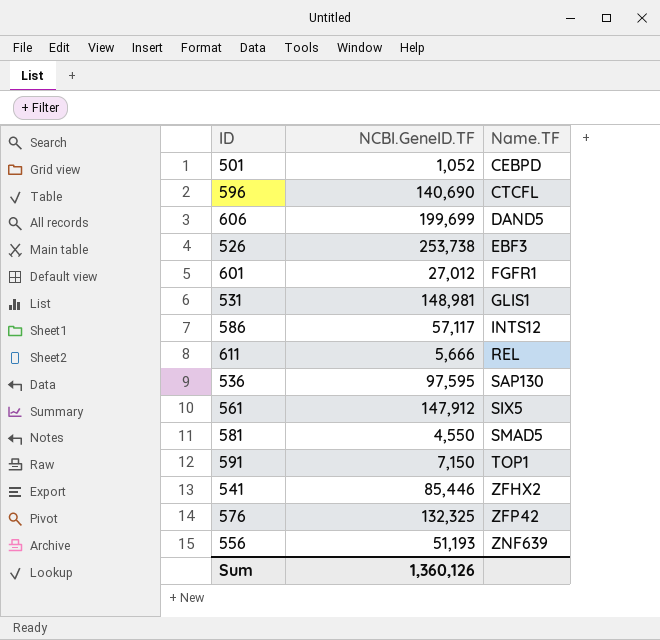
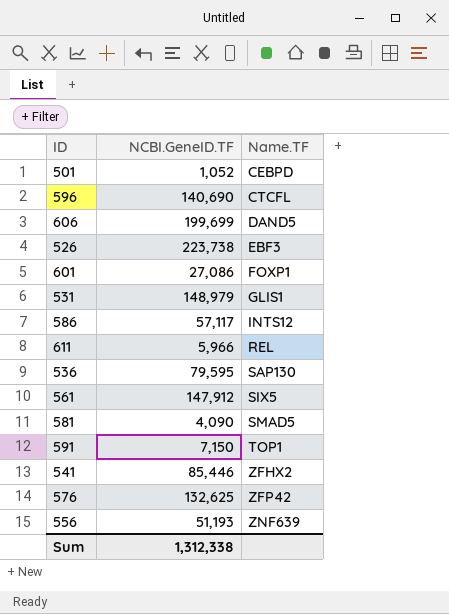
526 | NCBI.GeneID.TF: 253,738 -> 223,738
601 | NCBI.GeneID.TF: 27,012 -> 27,086
601 | Name.TF: FGFR1 -> FOXP1
531 | NCBI.GeneID.TF: 148,981 -> 148,979
611 | NCBI.GeneID.TF: 5,666 -> 5,966
536 | NCBI.GeneID.TF: 97,595 -> 79,595
581 | NCBI.GeneID.TF: 4,550 -> 4,090
576 | NCBI.GeneID.TF: 132,325 -> 132,625
Sum | NCBI.GeneID.TF: 1,360,126 -> 1,312,338

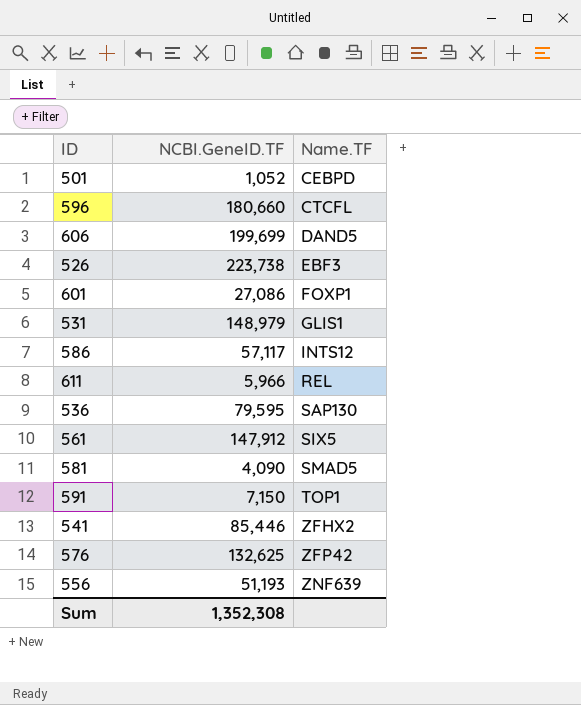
596 | NCBI.GeneID.TF: 140,690 -> 180,660
Sum | NCBI.GeneID.TF: 1,312,338 -> 1,352,308

